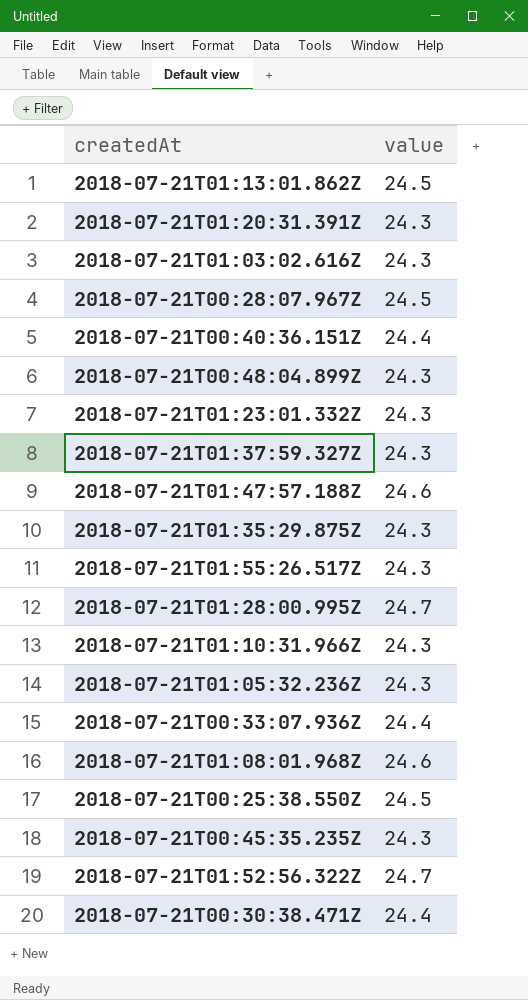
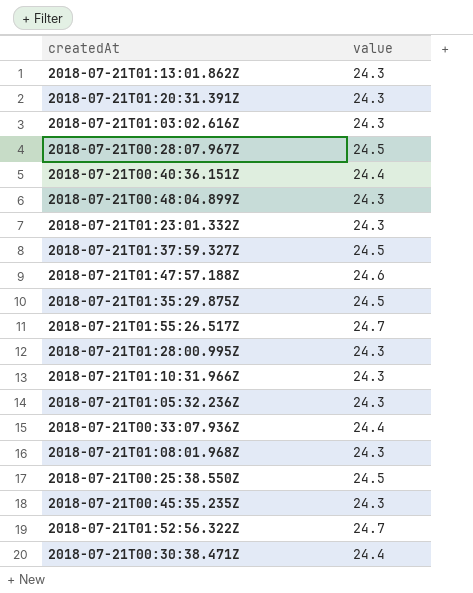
2018-07-21T01:13:01.862Z | value: 24.5 -> 24.3
2018-07-21T01:37:59.327Z | value: 24.3 -> 24.5
2018-07-21T01:35:29.875Z | value: 24.3 -> 24.5
2018-07-21T01:55:26.517Z | value: 24.3 -> 24.7
2018-07-21T01:28:00.995Z | value: 24.7 -> 24.3
2018-07-21T01:08:01.968Z | value: 24.6 -> 24.3

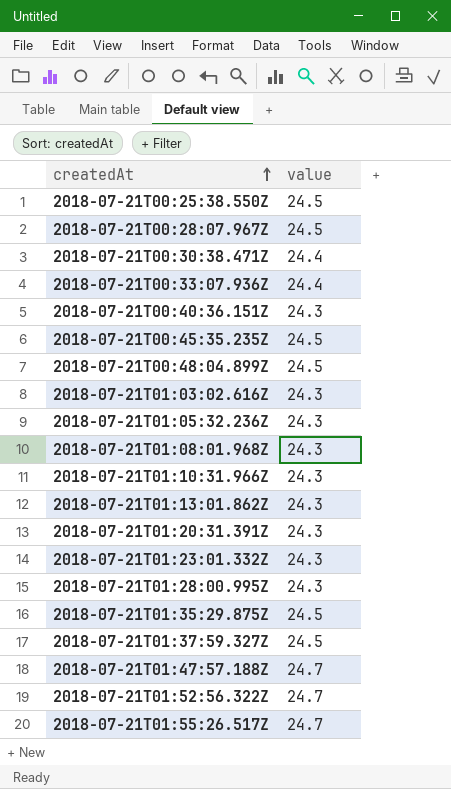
row order: none -> createdAt ascending
2018-07-21T00:40:36.151Z | value: 24.4 -> 24.3
2018-07-21T00:45:35.235Z | value: 24.3 -> 24.5
2018-07-21T00:48:04.899Z | value: 24.3 -> 24.5
2018-07-21T01:47:57.188Z | value: 24.6 -> 24.7

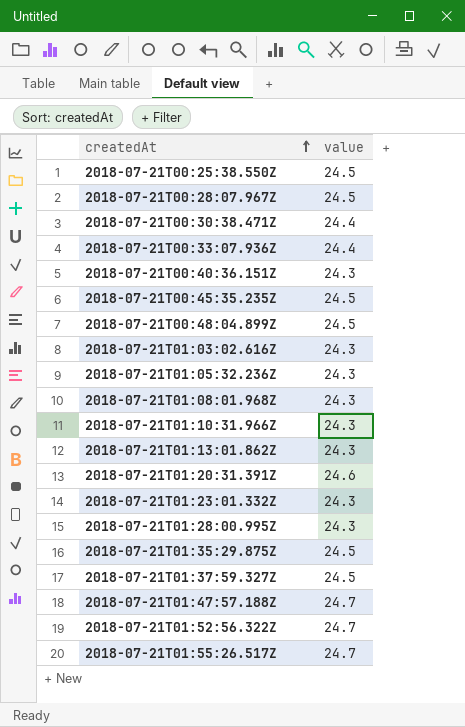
2018-07-21T01:20:31.391Z | value: 24.3 -> 24.6

